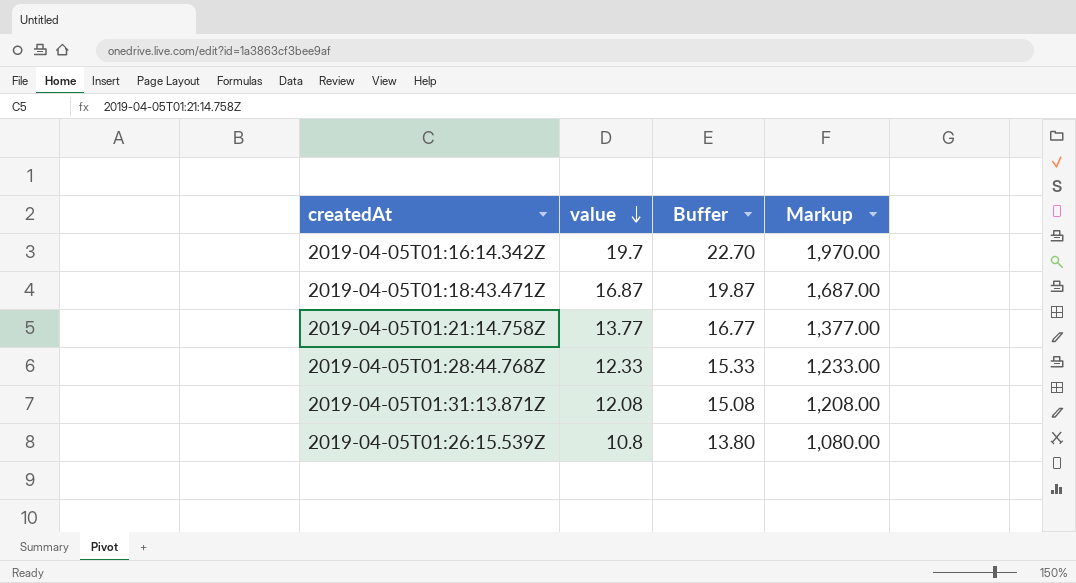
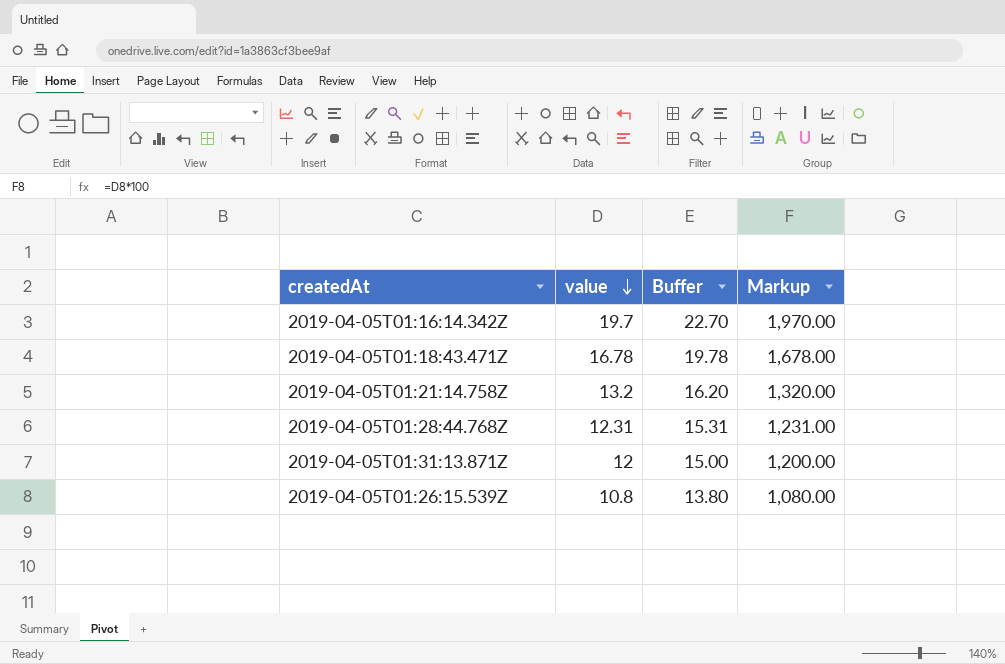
2019-04-05T01:18:43.471Z | value: 16.87 -> 16.78
2019-04-05T01:18:43.471Z | Buffer: 19.87 -> 19.78
2019-04-05T01:18:43.471Z | Markup: 1,687.00 -> 1,678.00
2019-04-05T01:21:14.758Z | value: 13.77 -> 13.2
2019-04-05T01:21:14.758Z | Buffer: 16.77 -> 16.20
2019-04-05T01:21:14.758Z | Markup: 1,377.00 -> 1,320.00
2019-04-05T01:28:44.768Z | value: 12.33 -> 12.31
2019-04-05T01:28:44.768Z | Buffer: 15.33 -> 15.31
2019-04-05T01:28:44.768Z | Markup: 1,233.00 -> 1,231.00
2019-04-05T01:31:13.871Z | value: 12.08 -> 12
2019-04-05T01:31:13.871Z | Buffer: 15.08 -> 15.00
2019-04-05T01:31:13.871Z | Markup: 1,208.00 -> 1,200.00

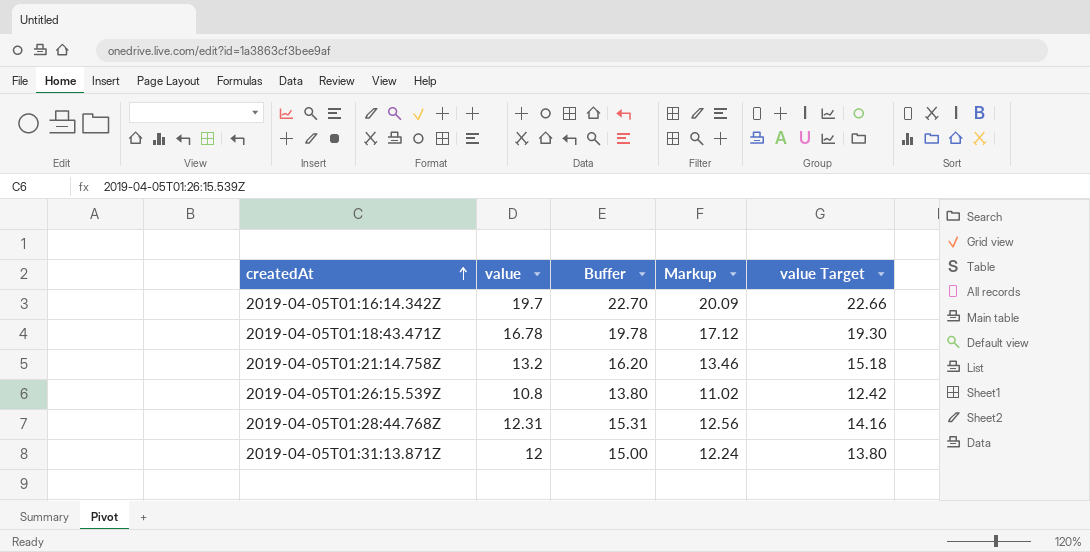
row order: value descending -> createdAt ascending
column Markup | formula: [value] * 100 -> [value] * 1.02
column value Target | formula: none -> [value] * 1.15

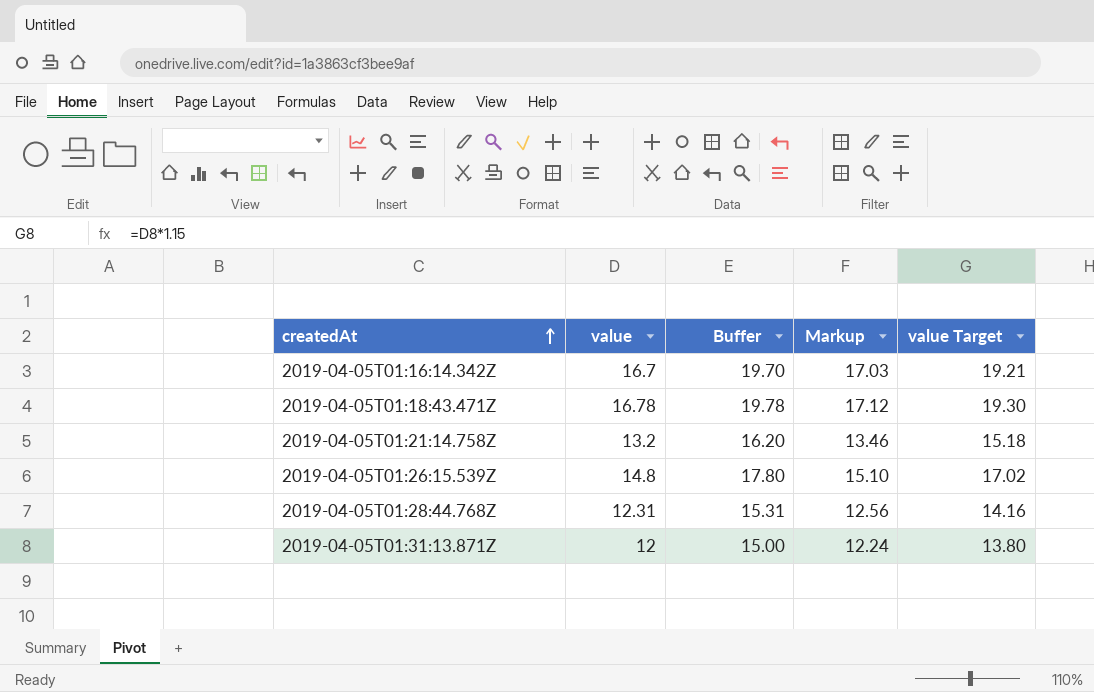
2019-04-05T01:16:14.342Z | value: 19.7 -> 16.7
2019-04-05T01:16:14.342Z | Buffer: 22.70 -> 19.70
2019-04-05T01:16:14.342Z | Markup: 20.09 -> 17.03
2019-04-05T01:16:14.342Z | value Target: 22.66 -> 19.21
2019-04-05T01:26:15.539Z | value: 10.8 -> 14.8
2019-04-05T01:26:15.539Z | Buffer: 13.80 -> 17.80
2019-04-05T01:26:15.539Z | Markup: 11.02 -> 15.10
2019-04-05T01:26:15.539Z | value Target: 12.42 -> 17.02

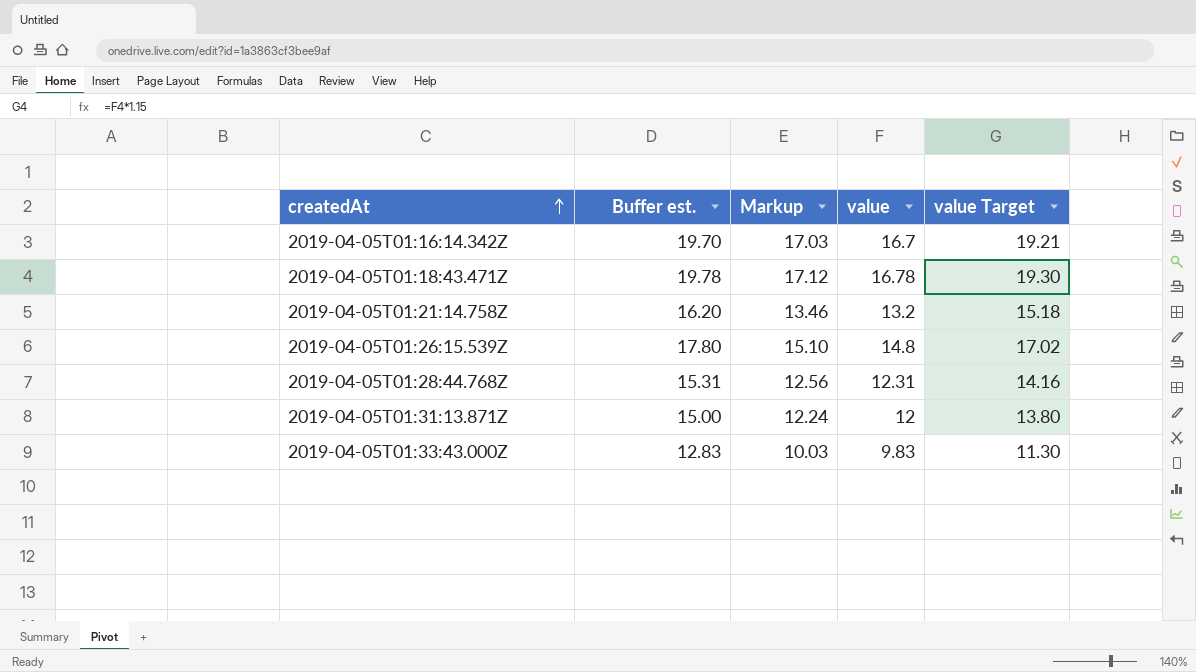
column name: Buffer -> Buffer est.
column value | position: 2 -> 4
row 2019-04-05T01:33:43.000Z: none -> 12.83 | 10.03 | 9.83 | 11.30

